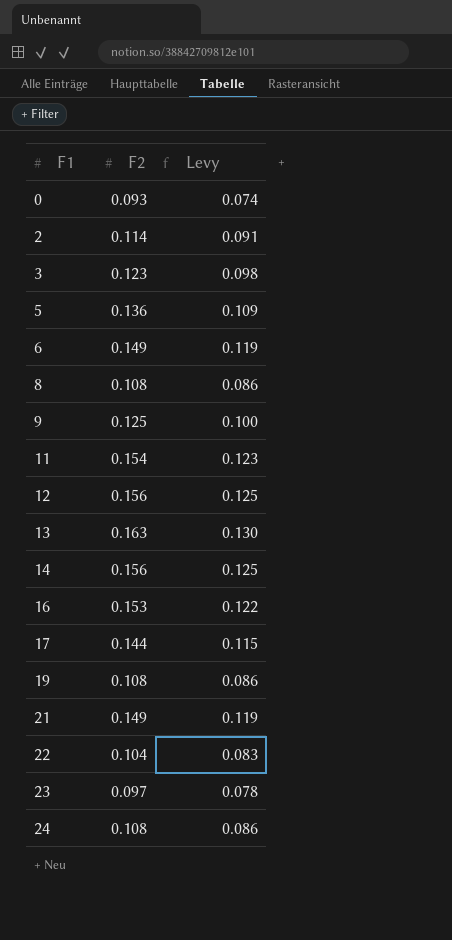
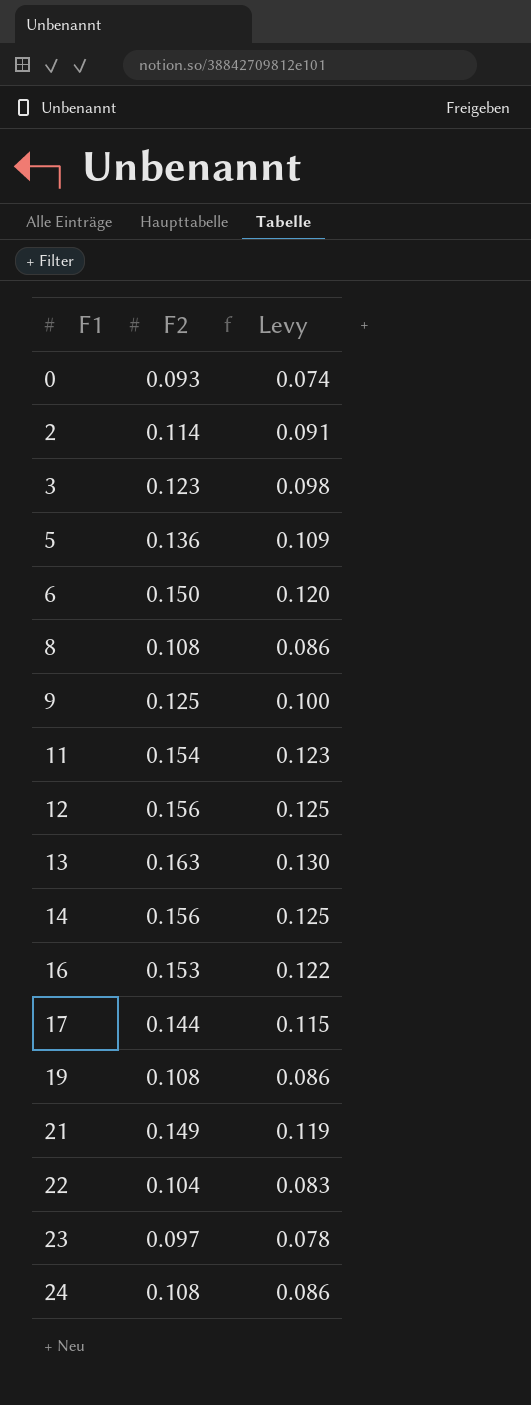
6 | F2: 0.149 -> 0.150
6 | Levy: 0.119 -> 0.120

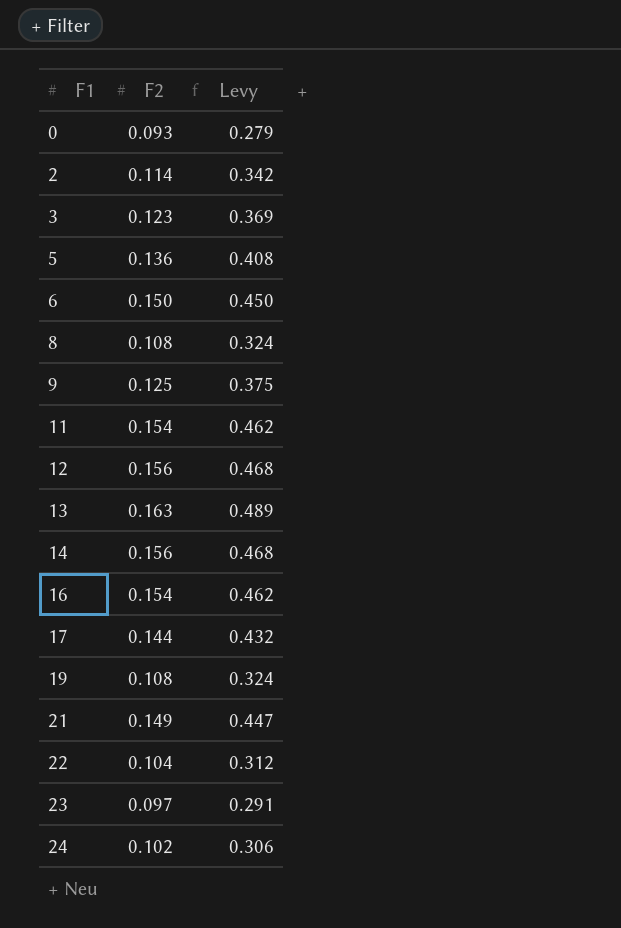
column Levy | formula: [F2] * 0.8 -> [F2] * 3
16 | F2: 0.153 -> 0.154
24 | F2: 0.108 -> 0.102

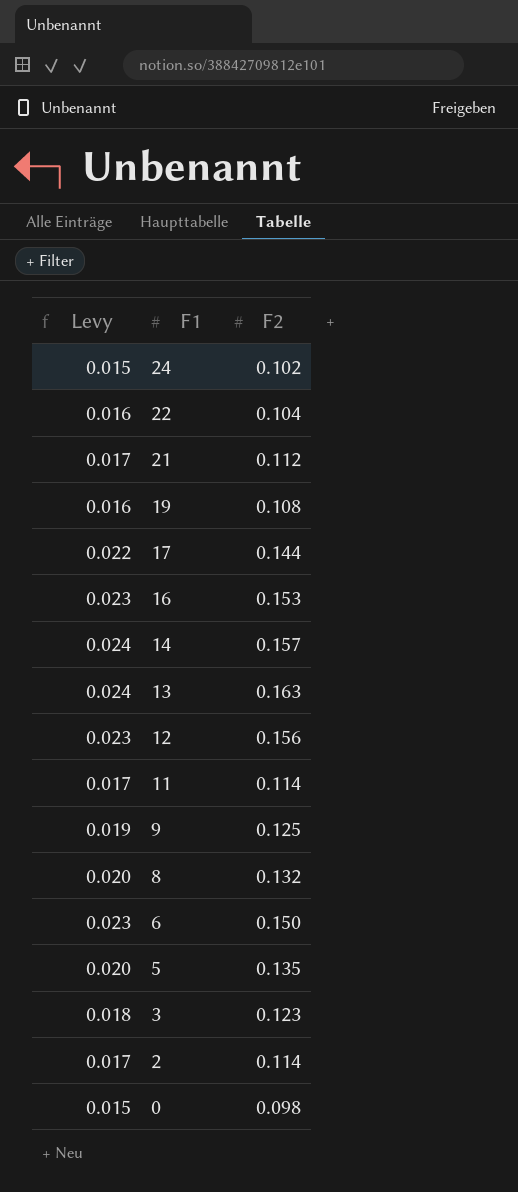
row order: F1 ascending -> F1 descending
column Levy | formula: [F2] * 3 -> [F2] * 0.15
column Levy | position: 3 -> 1
row 23: 0.097 | 0.291 -> none
21 | F2: 0.149 -> 0.112
16 | F2: 0.154 -> 0.153
14 | F2: 0.156 -> 0.157
11 | F2: 0.154 -> 0.114
8 | F2: 0.108 -> 0.132
5 | F2: 0.136 -> 0.135
0 | F2: 0.093 -> 0.098

